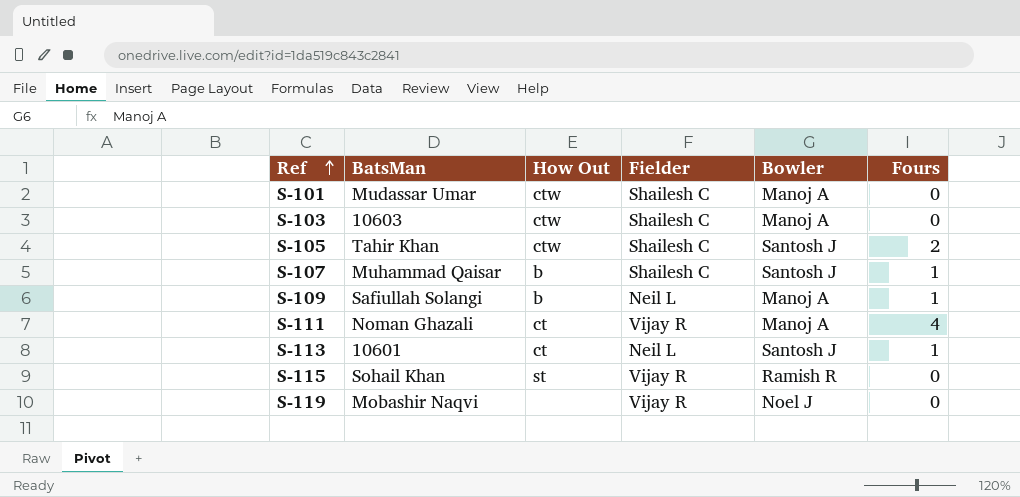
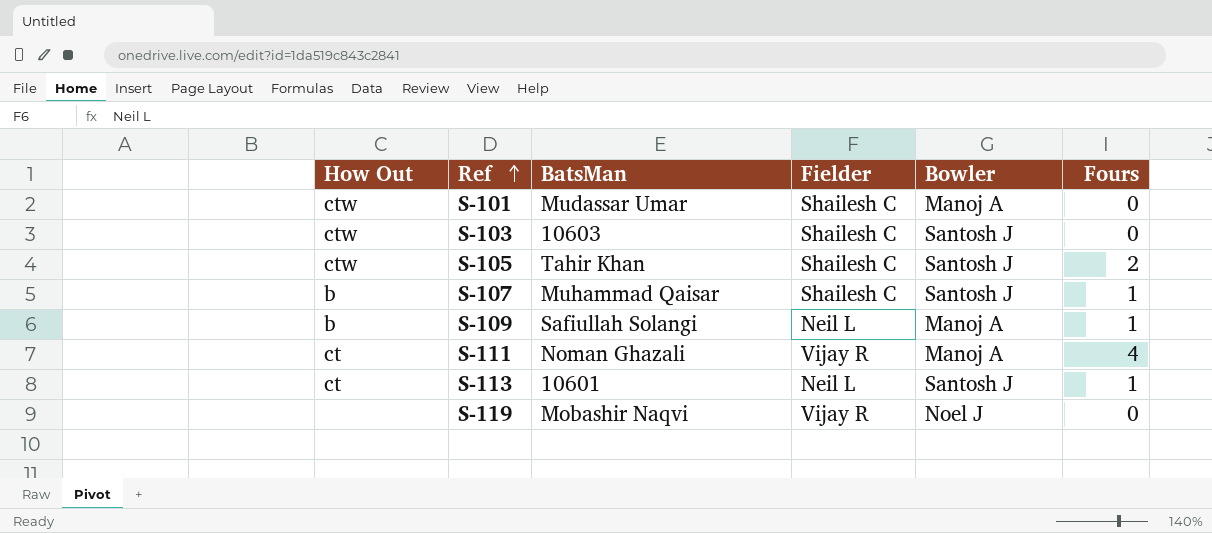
column How Out | position: 3 -> 1
row S-115: Sohail Khan | st | Vijay R | Ramish R | 0 -> none
S-103 | Bowler: Manoj A -> Santosh J

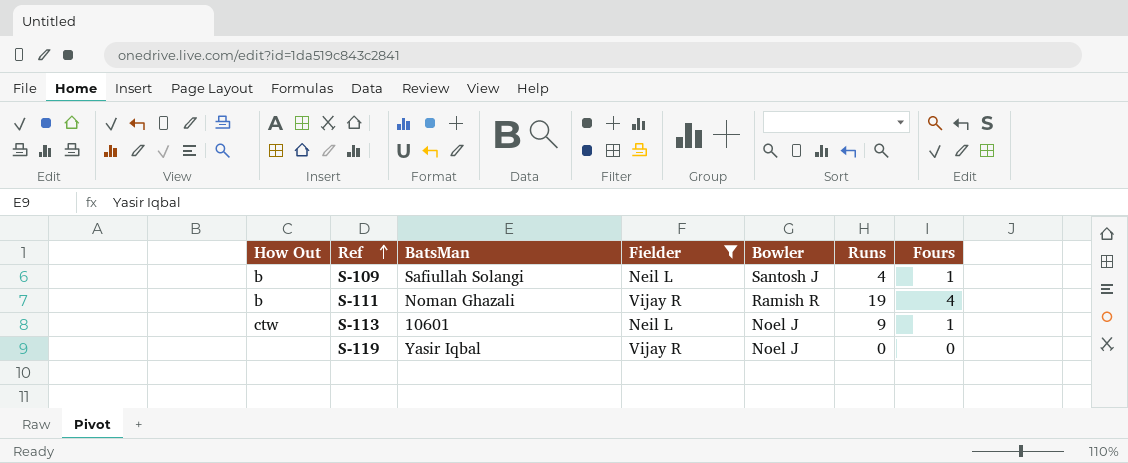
filter: none -> Fielder != Shailesh C
column Runs | position: none -> 6
S-109 | Bowler: Manoj A -> Santosh J
S-111 | How Out: ct -> b
S-111 | Bowler: Manoj A -> Ramish R
S-113 | How Out: ct -> ctw
S-113 | Bowler: Santosh J -> Noel J
S-119 | BatsMan: Mobashir Naqvi -> Yasir Iqbal

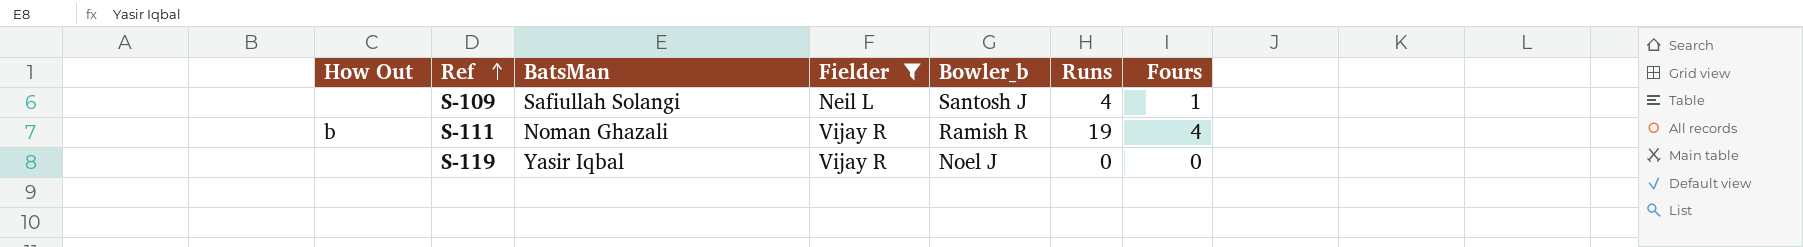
column name: Bowler -> Bowler_b
row S-113: ctw | 10601 | Neil L | Noel J | 9 | 1 -> none
S-109 | How Out: b -> none

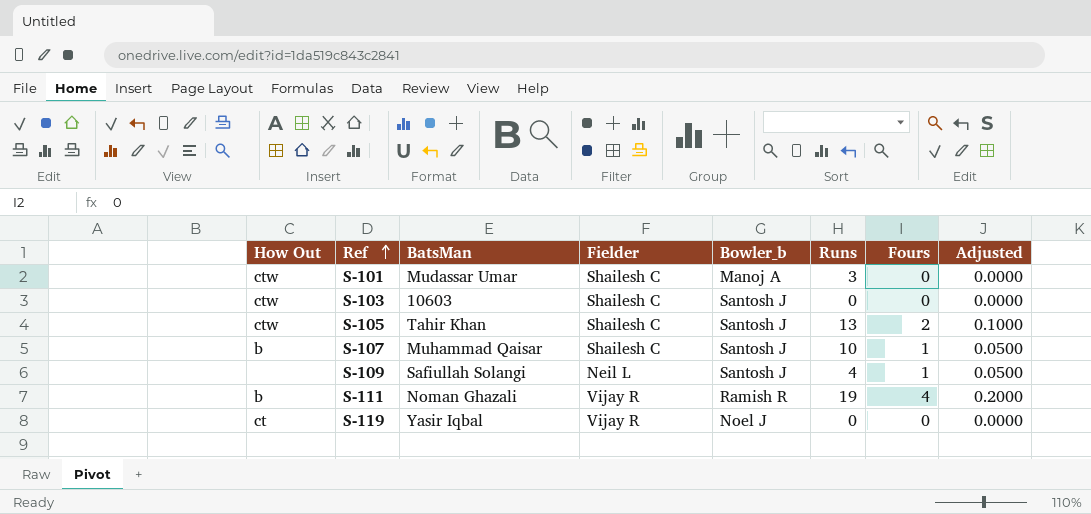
filter: Fielder != Shailesh C -> none
column Adjusted | formula: none -> [Fours] * 0.05
S-119 | How Out: none -> ct

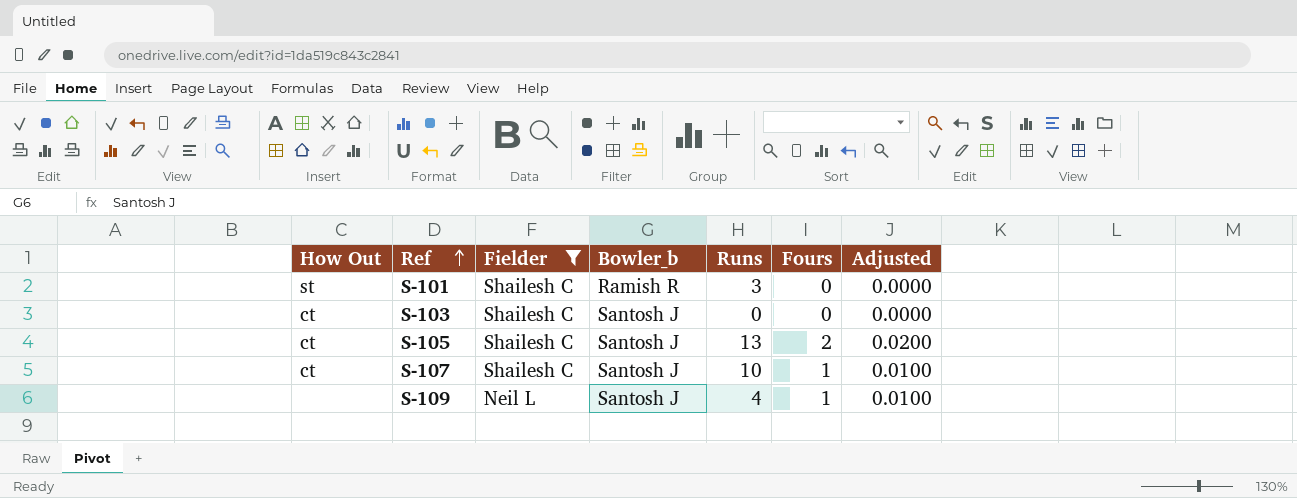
filter: none -> Fielder != Vijay R
column BatsMan | position: 3 -> none
column Adjusted | formula: [Fours] * 0.05 -> [Fours] * 0.01
S-101 | How Out: ctw -> st
S-101 | Bowler_b: Manoj A -> Ramish R
S-103 | How Out: ctw -> ct
S-105 | How Out: ctw -> ct
S-107 | How Out: b -> ct

